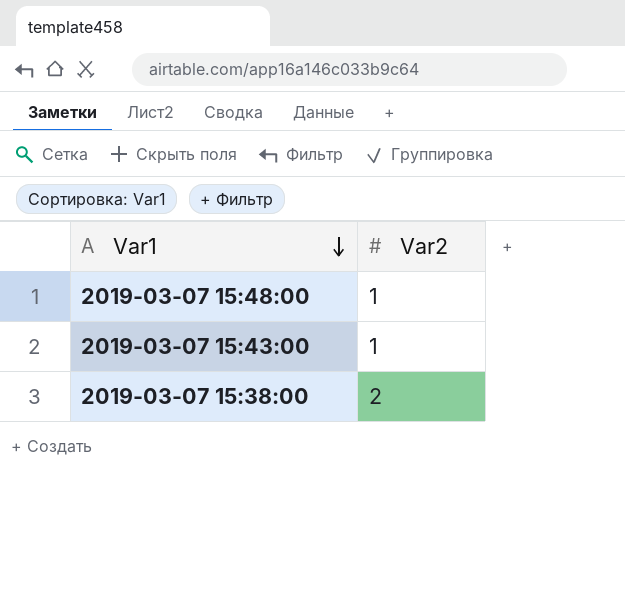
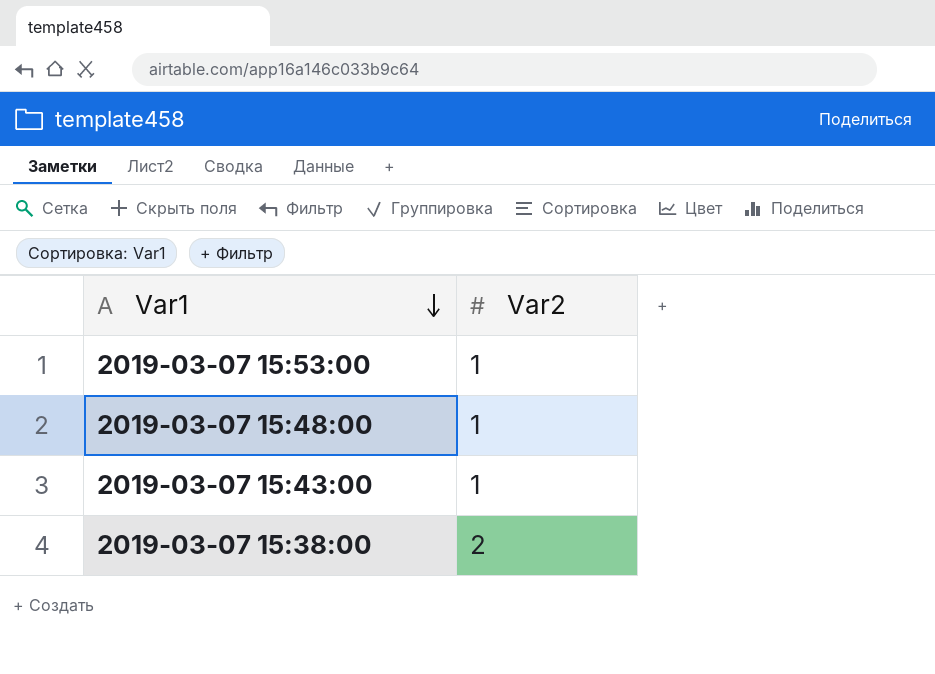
row 2019-03-07 15:53:00: none -> 1

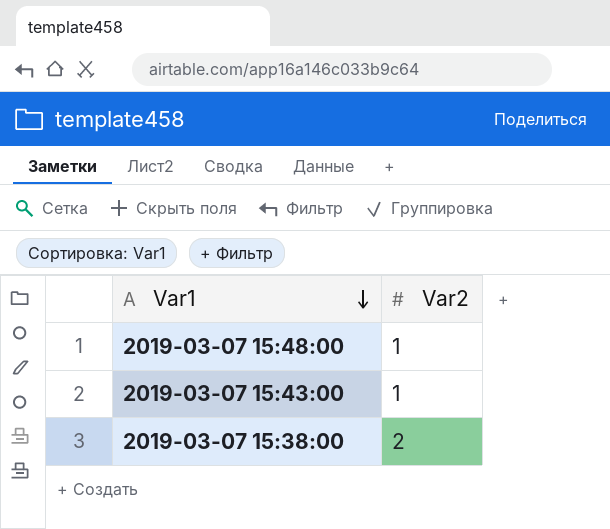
row 2019-03-07 15:53:00: 1 -> none

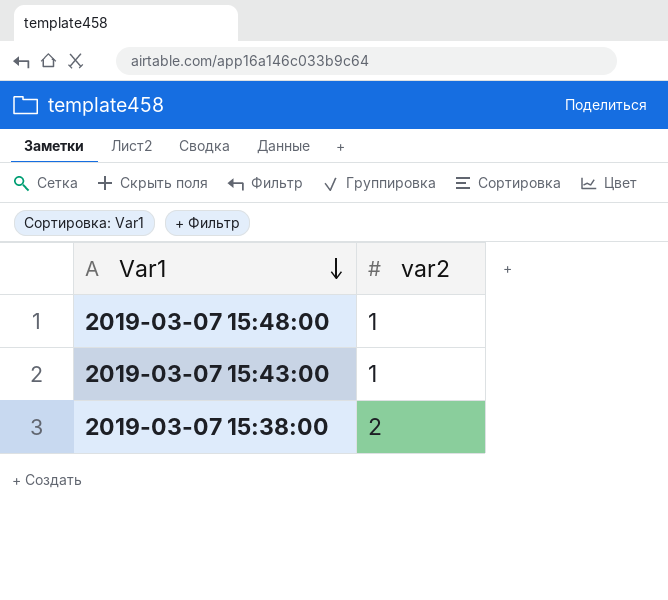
column name: Var2 -> var2

